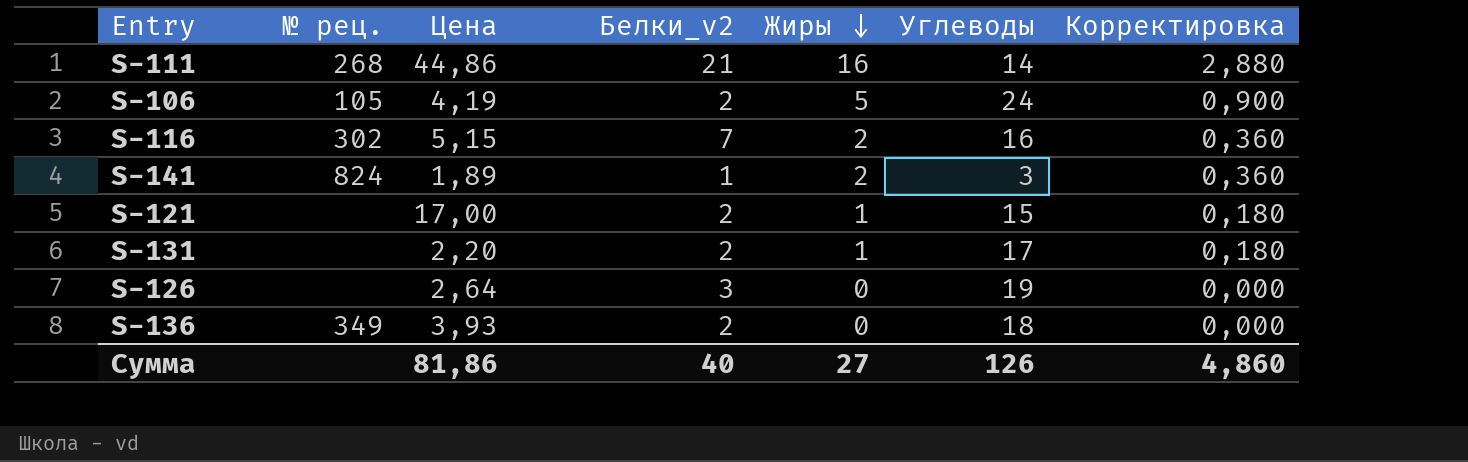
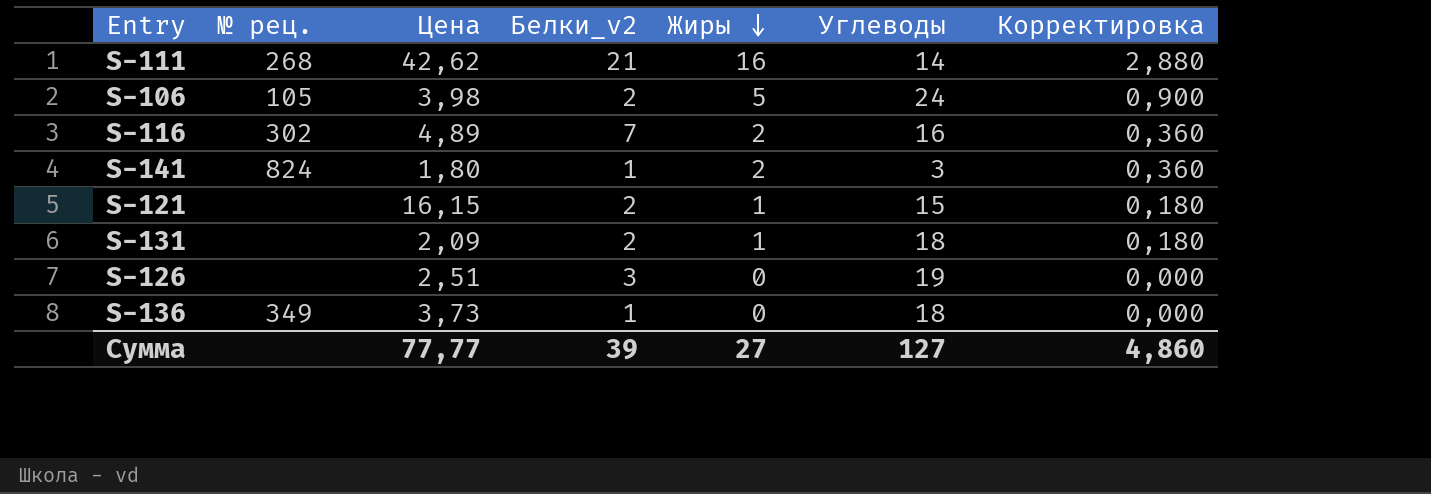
S-111 | Цена: 44,86 -> 42,62
S-106 | Цена: 4,19 -> 3,98
S-116 | Цена: 5,15 -> 4,89
S-141 | Цена: 1,89 -> 1,80
S-121 | Цена: 17,00 -> 16,15
S-131 | Цена: 2,20 -> 2,09
S-131 | Углеводы: 17 -> 18
S-126 | Цена: 2,64 -> 2,51
S-136 | Цена: 3,93 -> 3,73
S-136 | Белки_v2: 2 -> 1
Сумма | Цена: 81,86 -> 77,77
Сумма | Белки_v2: 40 -> 39
Сумма | Углеводы: 126 -> 127

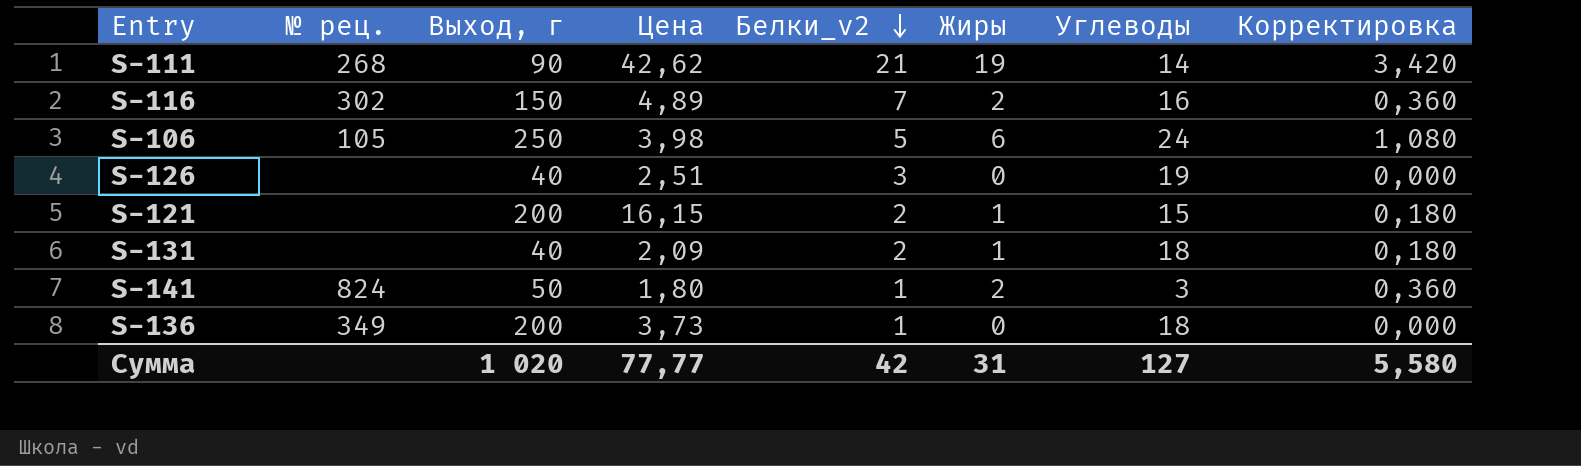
row order: Жиры descending -> Белки_v2 descending
column Выход, г | position: none -> 3
S-111 | Жиры: 16 -> 19
S-111 | Корректировка: 2,880 -> 3,420
S-106 | Белки_v2: 2 -> 5
S-106 | Жиры: 5 -> 6
S-106 | Корректировка: 0,900 -> 1,080
Сумма | Белки_v2: 39 -> 42
Сумма | Жиры: 27 -> 31
Сумма | Корректировка: 4,860 -> 5,580

